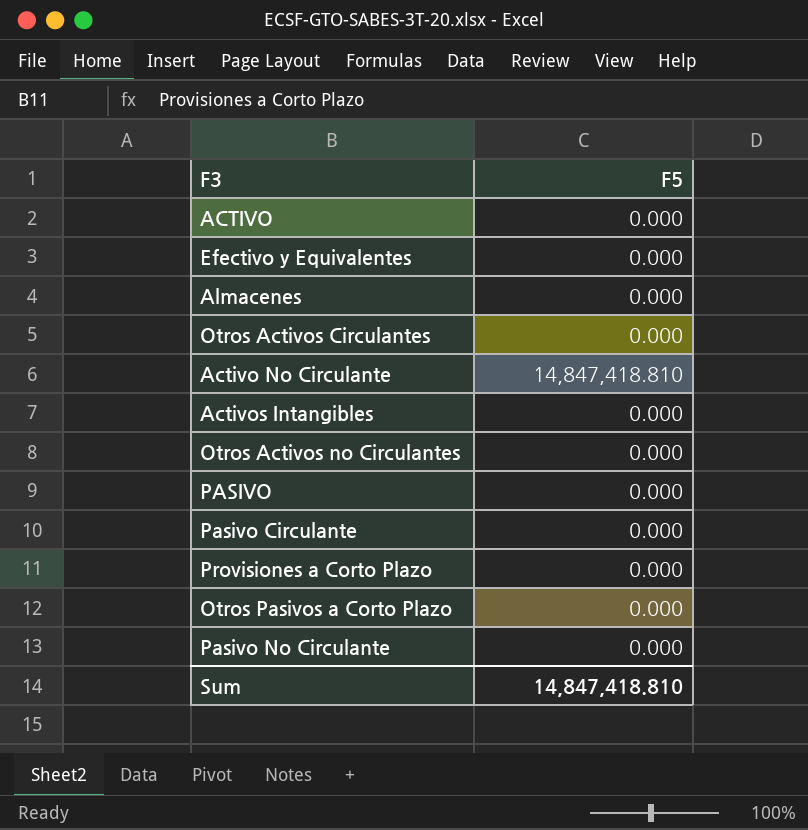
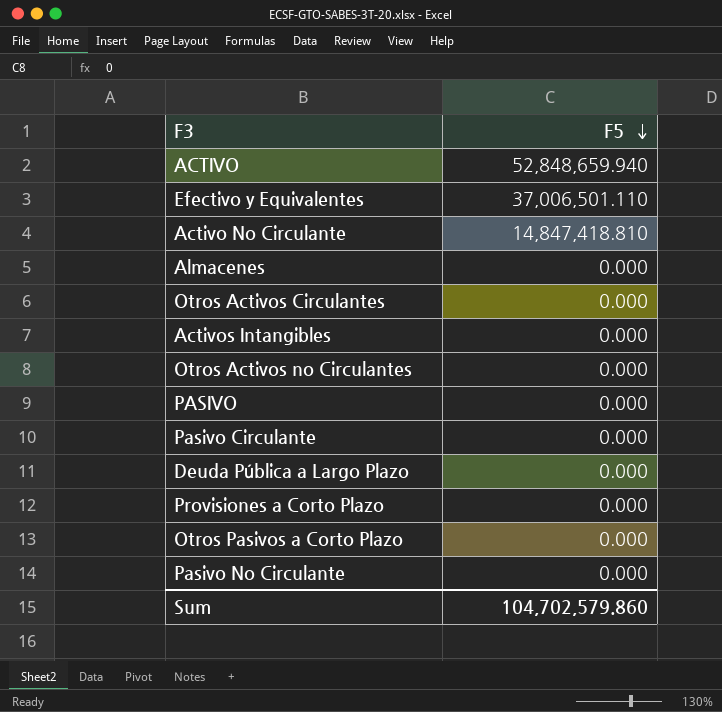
row order: none -> F5 descending
ACTIVO | F5: 0.000 -> 52,848,659.940
Efectivo y Equivalentes | F5: 0.000 -> 37,006,501.110
row Deuda Pública a Largo Plazo: none -> 0.000
Sum | F5: 14,847,418.810 -> 104,702,579.860

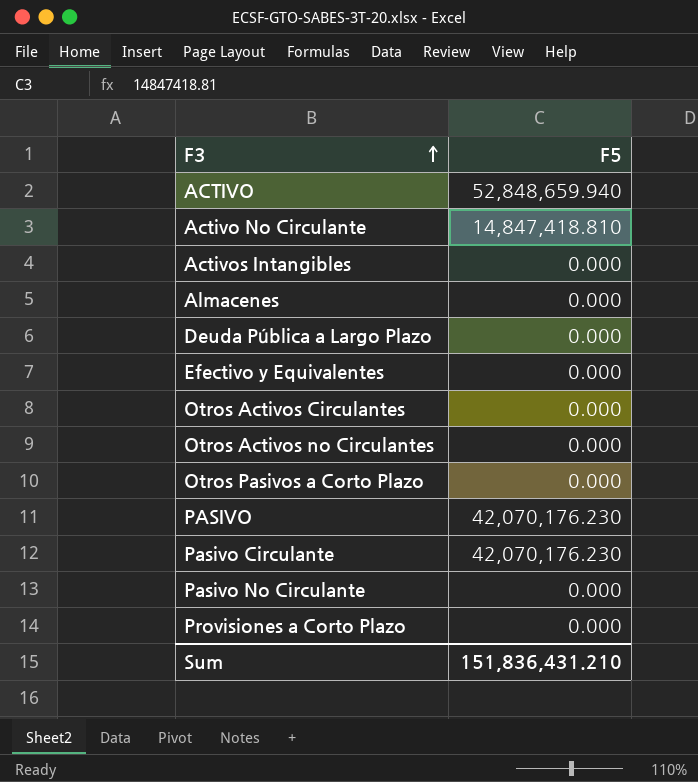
row order: F5 descending -> F3 ascending
Efectivo y Equivalentes | F5: 37,006,501.110 -> 0.000
PASIVO | F5: 0.000 -> 42,070,176.230
Pasivo Circulante | F5: 0.000 -> 42,070,176.230
Sum | F5: 104,702,579.860 -> 151,836,431.210

